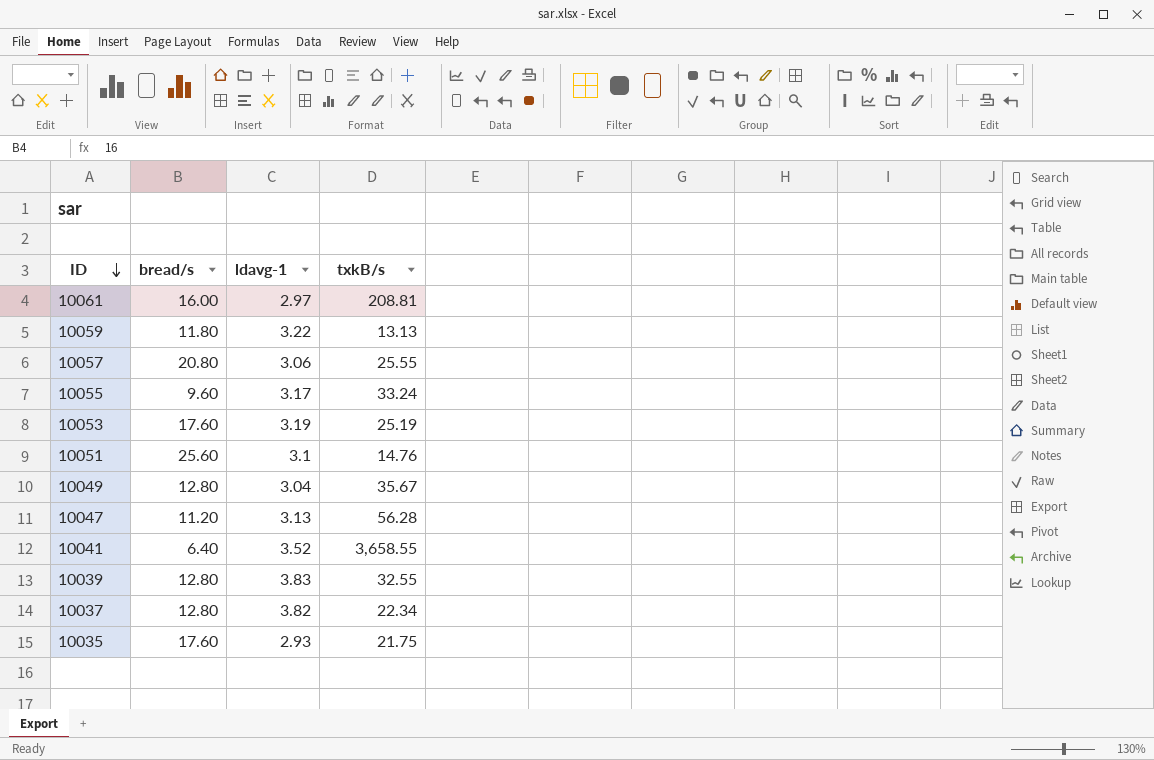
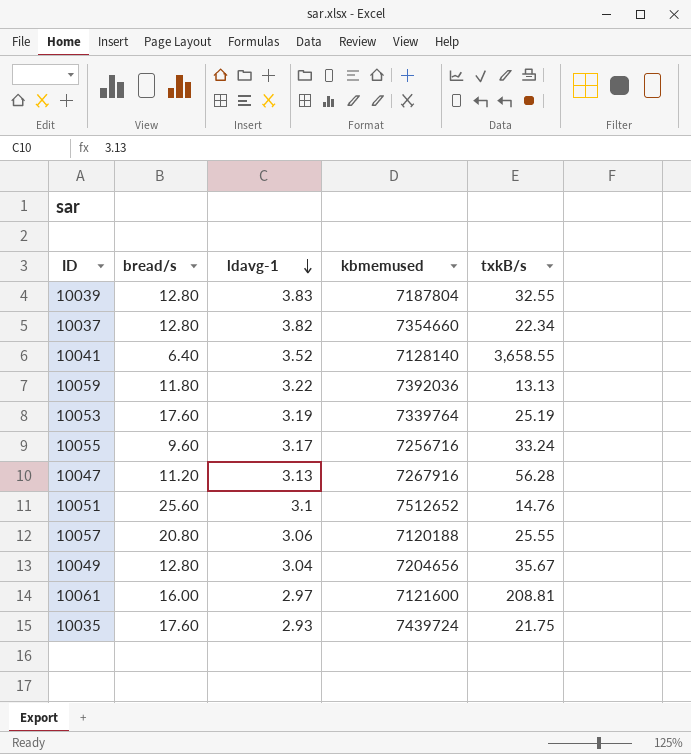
row order: ID descending -> ldavg-1 descending
column kbmemused | position: none -> 4

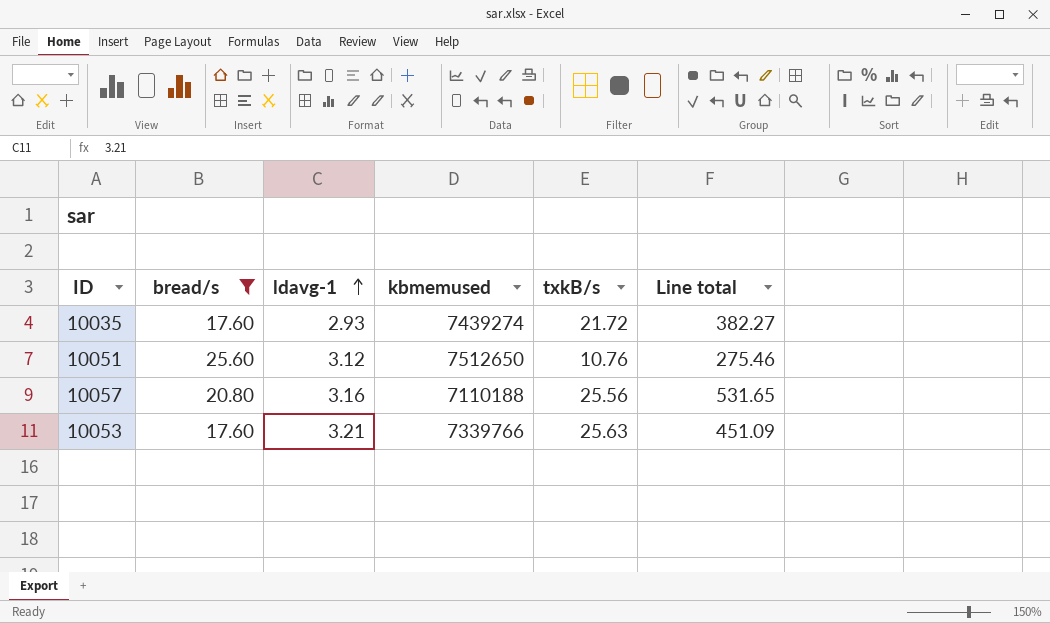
filter: none -> bread/s >= 17.60
row order: ldavg-1 descending -> ldavg-1 ascending
column Line total | formula: none -> [bread/s] * [txkB/s]
10035 | kbmemused: 7439724 -> 7439274
10035 | txkB/s: 21.75 -> 21.72
10051 | ldavg-1: 3.1 -> 3.12
10051 | kbmemused: 7512652 -> 7512650
10051 | txkB/s: 14.76 -> 10.76
10057 | ldavg-1: 3.06 -> 3.16
10057 | kbmemused: 7120188 -> 7110188
10057 | txkB/s: 25.55 -> 25.56
10053 | ldavg-1: 3.19 -> 3.21
10053 | kbmemused: 7339764 -> 7339766
10053 | txkB/s: 25.19 -> 25.63

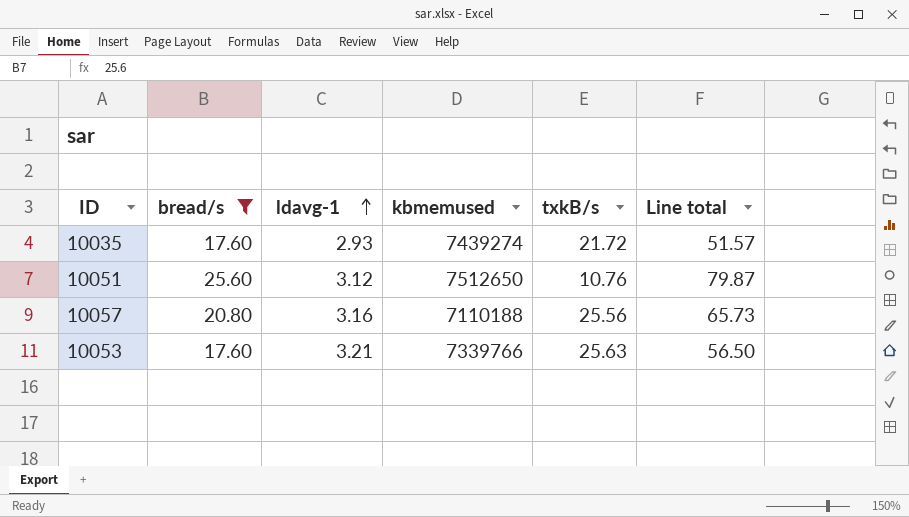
column Line total | formula: [bread/s] * [txkB/s] -> [bread/s] * [ldavg-1]

